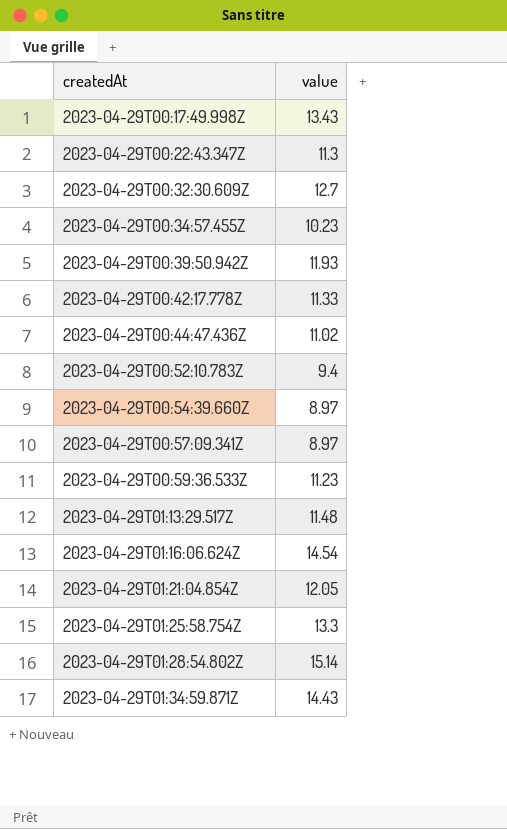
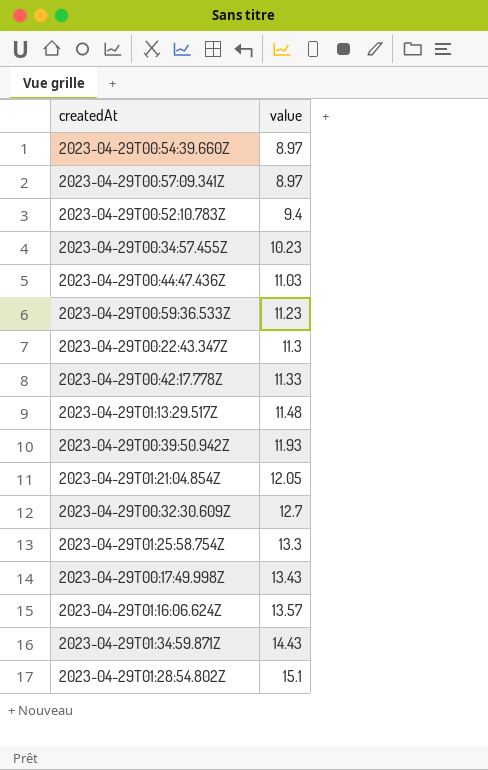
row order: createdAt ascending -> value ascending
2023-04-29T00:44:47.436Z | value: 11.02 -> 11.03
2023-04-29T01:16:06.624Z | value: 14.54 -> 13.57
2023-04-29T01:28:54.802Z | value: 15.14 -> 15.1

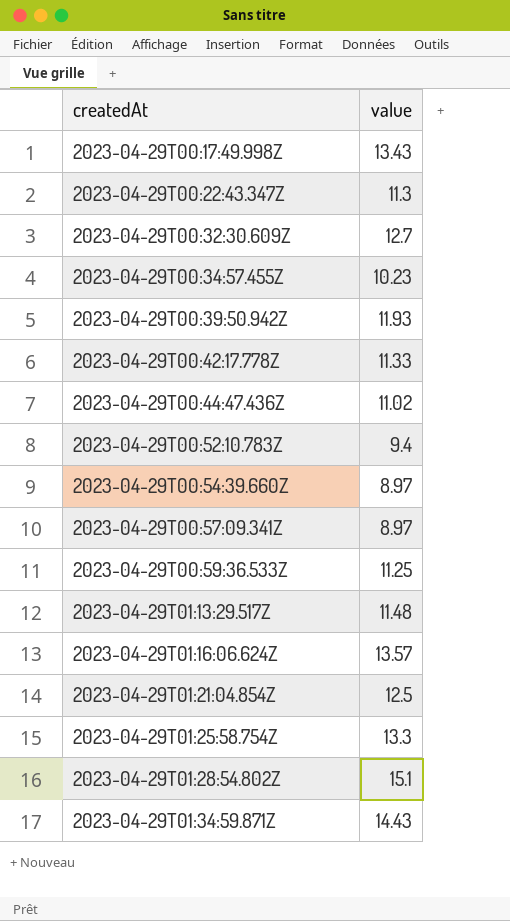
row order: value ascending -> createdAt ascending
2023-04-29T00:44:47.436Z | value: 11.03 -> 11.02
2023-04-29T00:59:36.533Z | value: 11.23 -> 11.25
2023-04-29T01:21:04.854Z | value: 12.05 -> 12.5

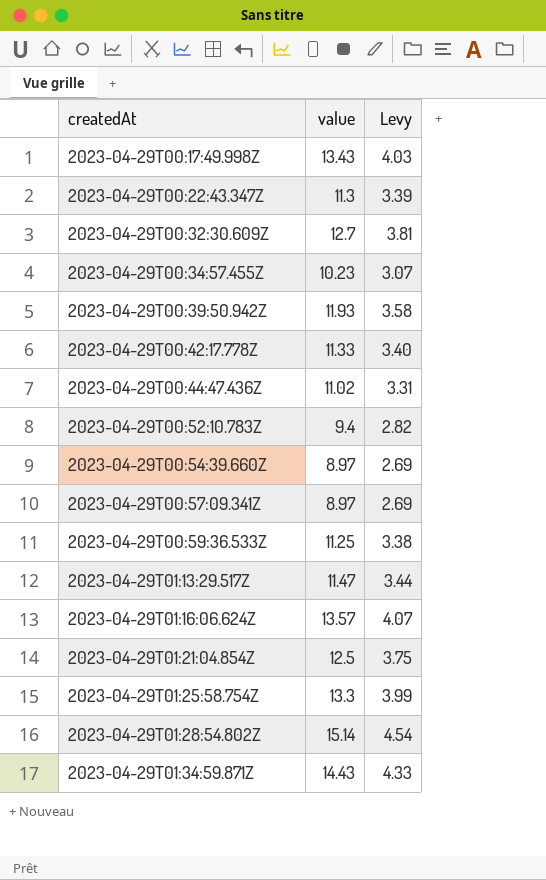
column Levy | formula: none -> [value] * 0.3
2023-04-29T01:13:29.517Z | value: 11.48 -> 11.47
2023-04-29T01:28:54.802Z | value: 15.1 -> 15.14

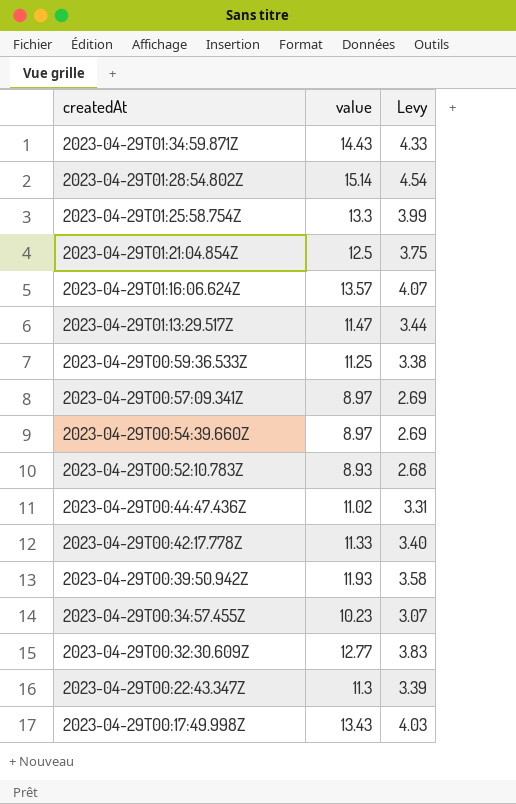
row order: createdAt ascending -> createdAt descending
2023-04-29T00:52:10.783Z | value: 9.4 -> 8.93
2023-04-29T00:52:10.783Z | Levy: 2.82 -> 2.68
2023-04-29T00:32:30.609Z | value: 12.7 -> 12.77
2023-04-29T00:32:30.609Z | Levy: 3.81 -> 3.83

